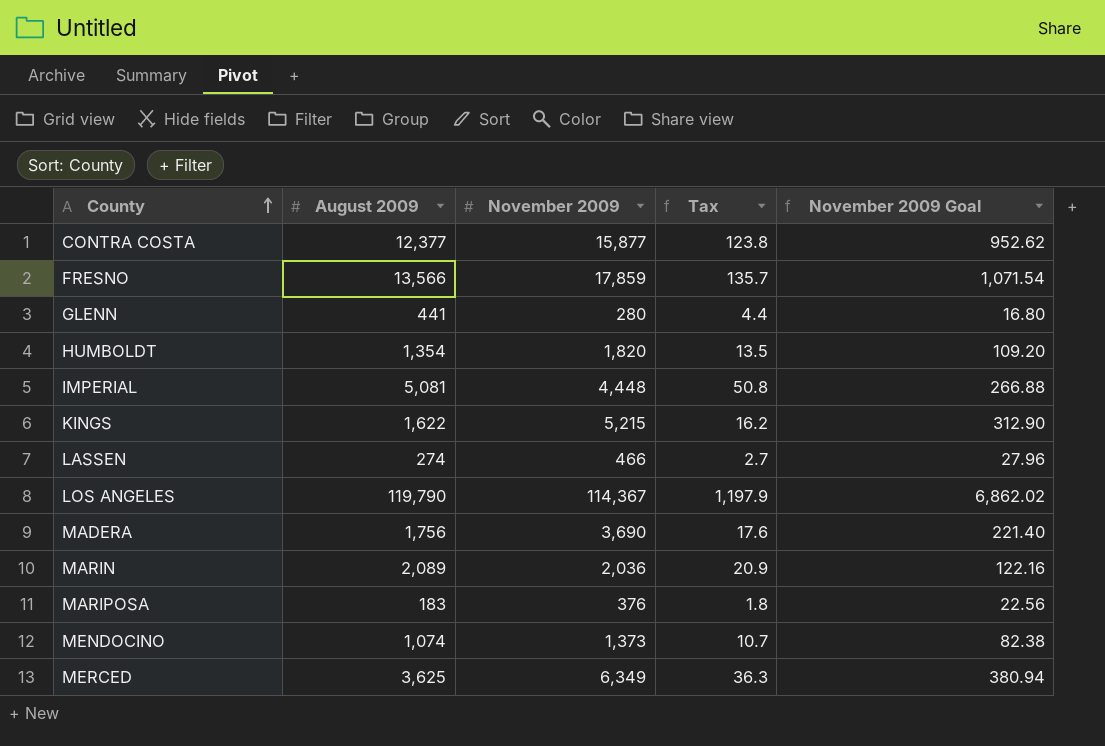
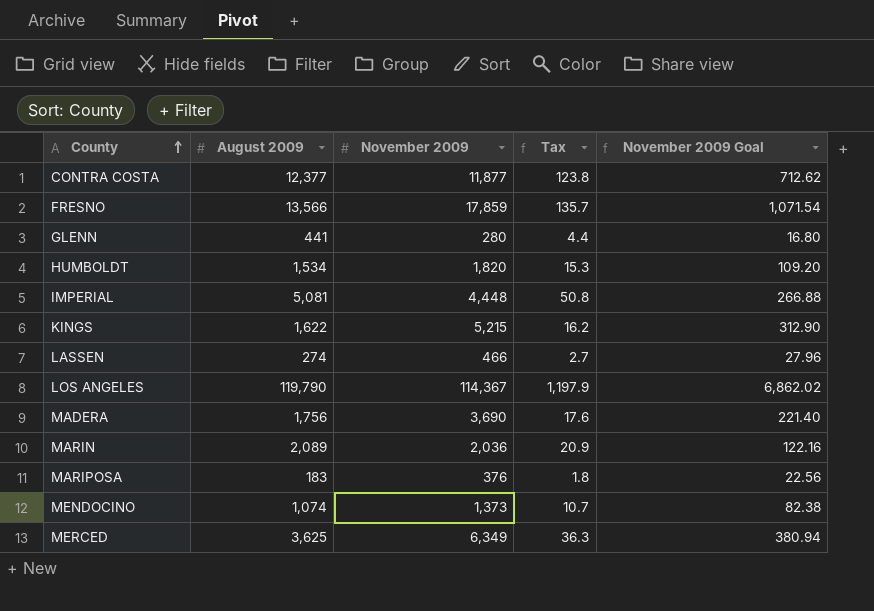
CONTRA COSTA | November 2009: 15,877 -> 11,877
CONTRA COSTA | November 2009 Goal: 952.62 -> 712.62
HUMBOLDT | August 2009: 1,354 -> 1,534
HUMBOLDT | Tax: 13.5 -> 15.3

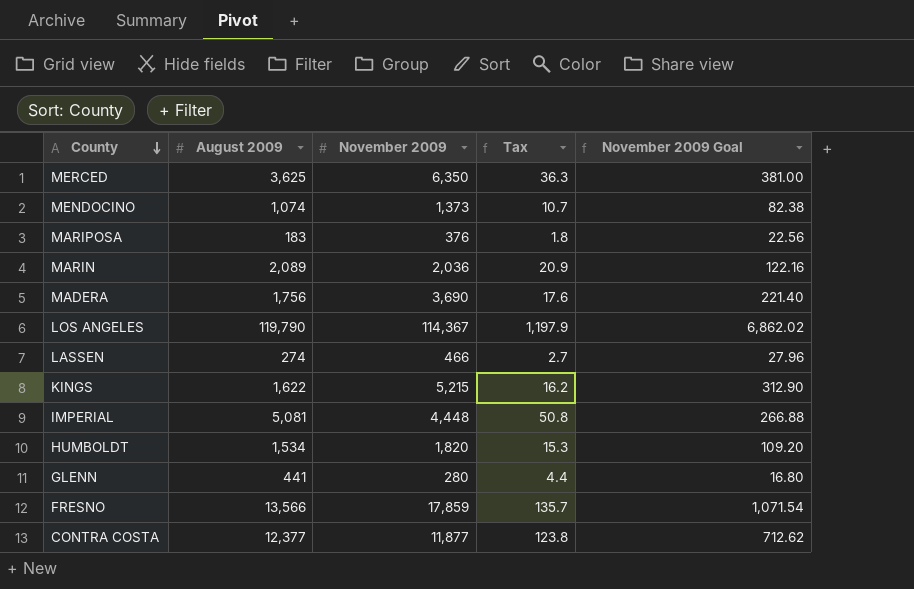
row order: County ascending -> County descending
MERCED | November 2009: 6,349 -> 6,350
MERCED | November 2009 Goal: 380.94 -> 381.00

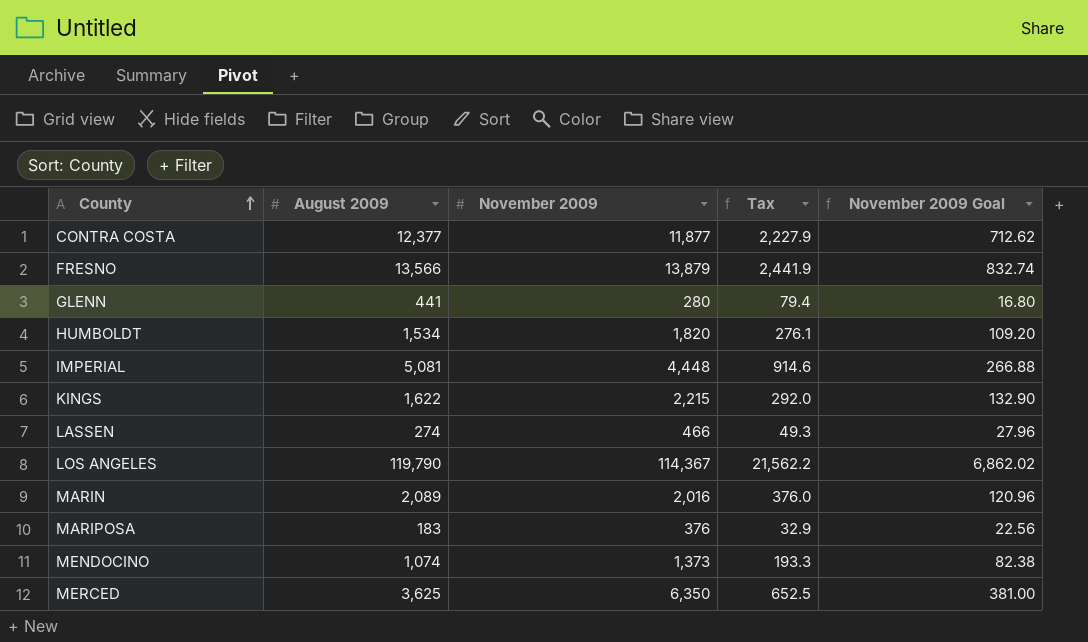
row order: County descending -> County ascending
column Tax | formula: [August 2009] * 0.01 -> [August 2009] * 0.18
row MADERA: 1,756 | 3,690 | 17.6 | 221.40 -> none
FRESNO | November 2009: 17,859 -> 13,879
FRESNO | November 2009 Goal: 1,071.54 -> 832.74
KINGS | November 2009: 5,215 -> 2,215
KINGS | November 2009 Goal: 312.90 -> 132.90
MARIN | November 2009: 2,036 -> 2,016
MARIN | November 2009 Goal: 122.16 -> 120.96

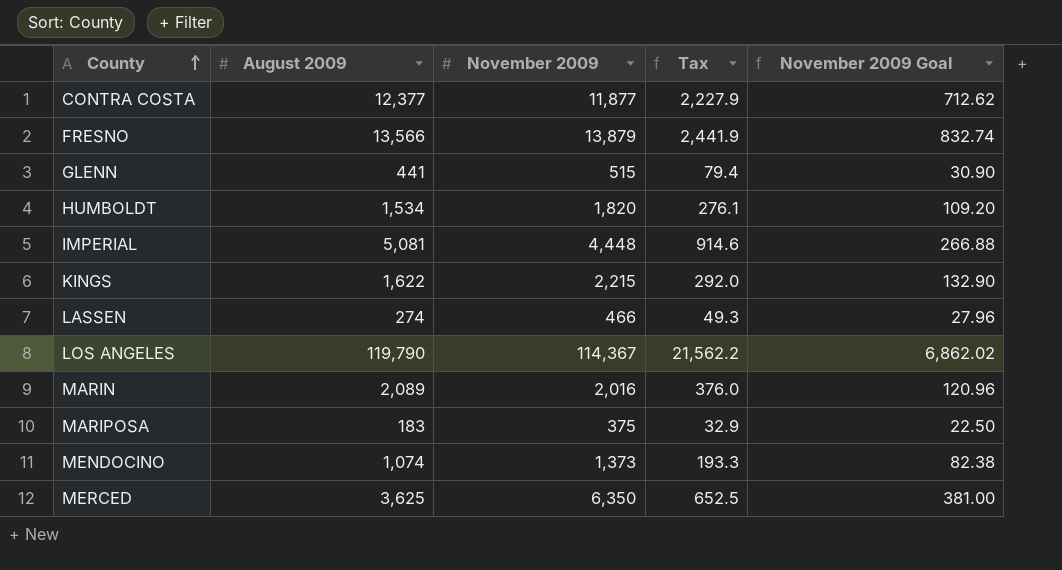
GLENN | November 2009: 280 -> 515
GLENN | November 2009 Goal: 16.80 -> 30.90
MARIPOSA | November 2009: 376 -> 375
MARIPOSA | November 2009 Goal: 22.56 -> 22.50

